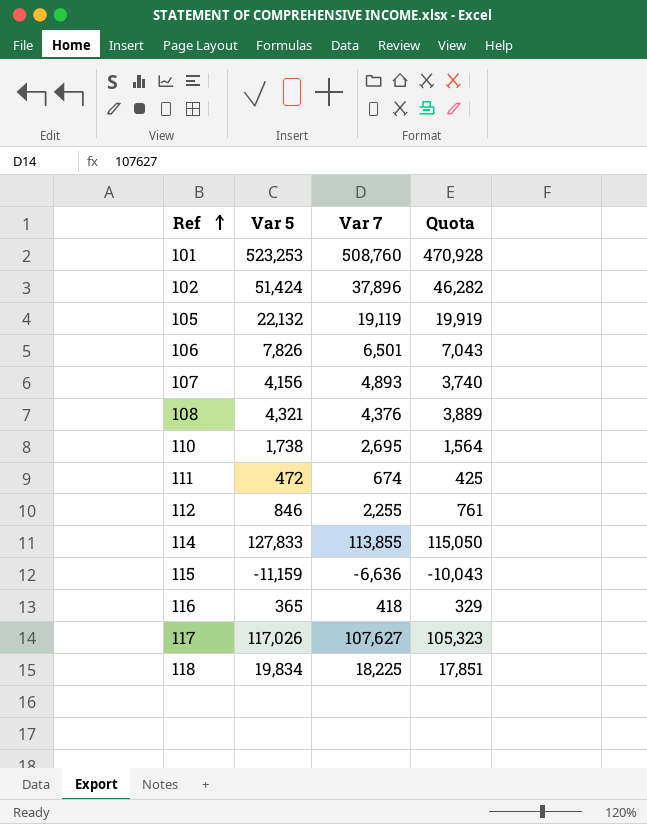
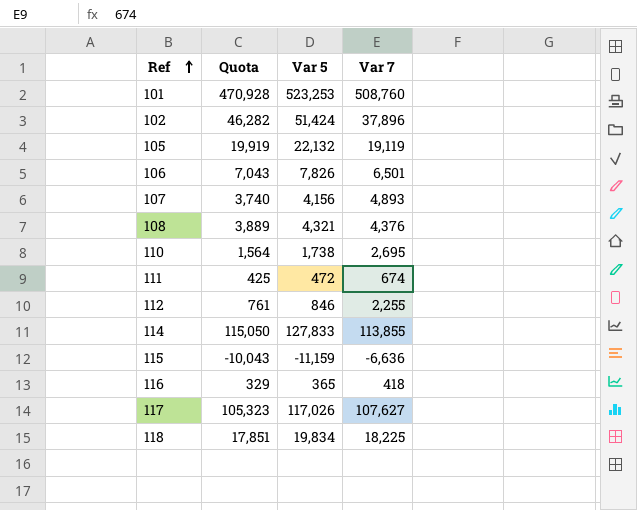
column Quota | position: 4 -> 2

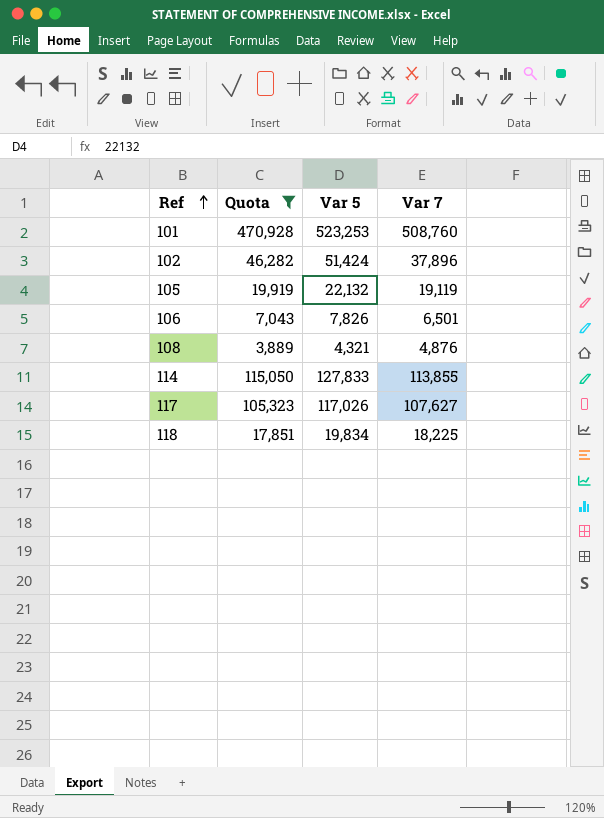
filter: none -> Quota >= 3,889
108 | Var 7: 4,376 -> 4,876

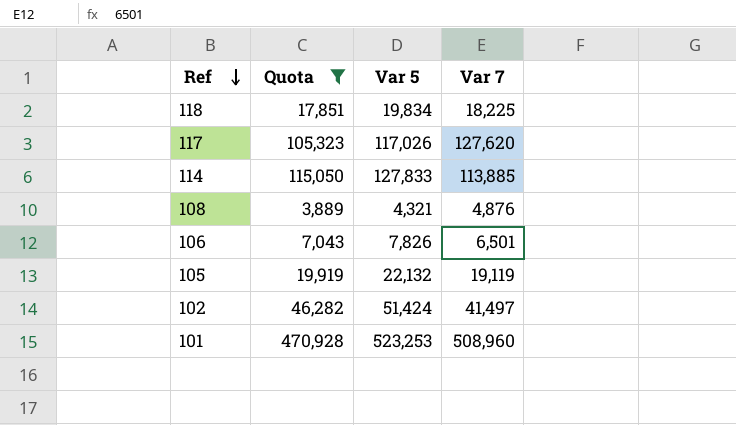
row order: Ref ascending -> Ref descending
117 | Var 7: 107,627 -> 127,620
114 | Var 7: 113,855 -> 113,885
102 | Var 7: 37,896 -> 41,497
101 | Var 7: 508,760 -> 508,960

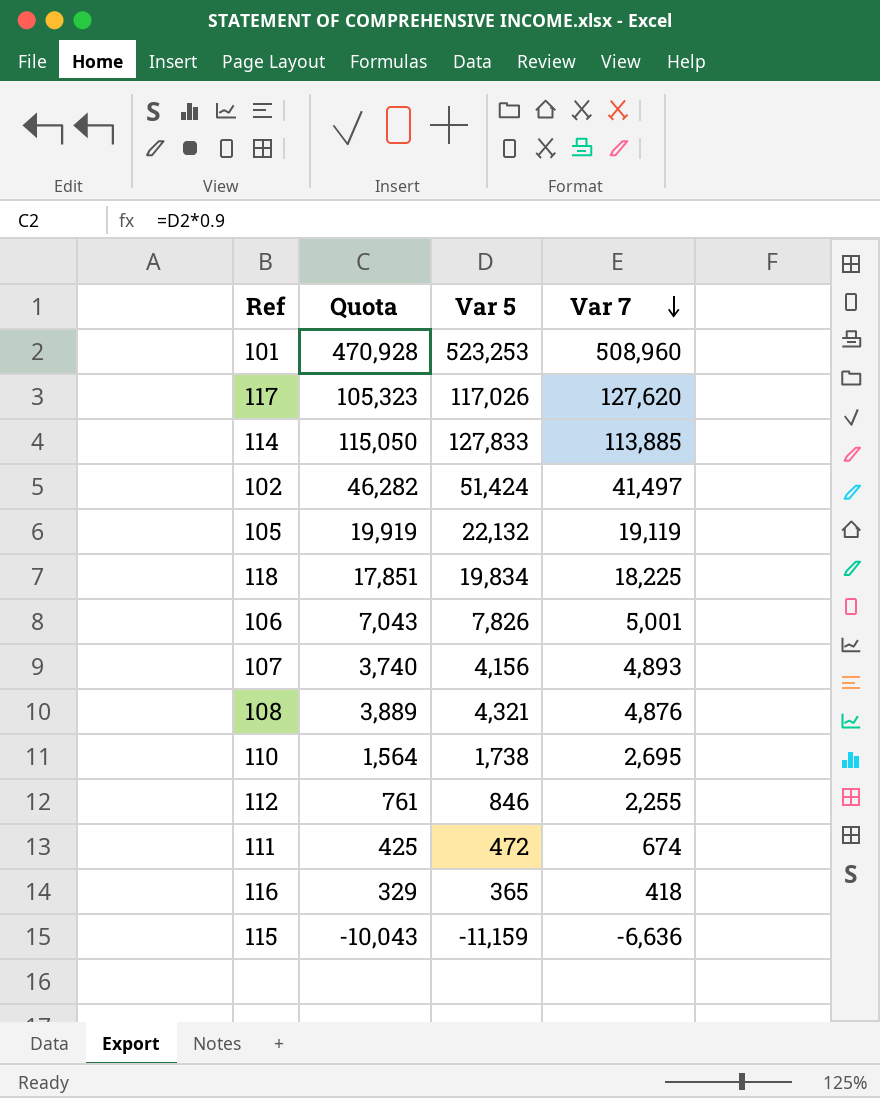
filter: Quota >= 3,889 -> none
row order: Ref descending -> Var 7 descending
106 | Var 7: 6,501 -> 5,001

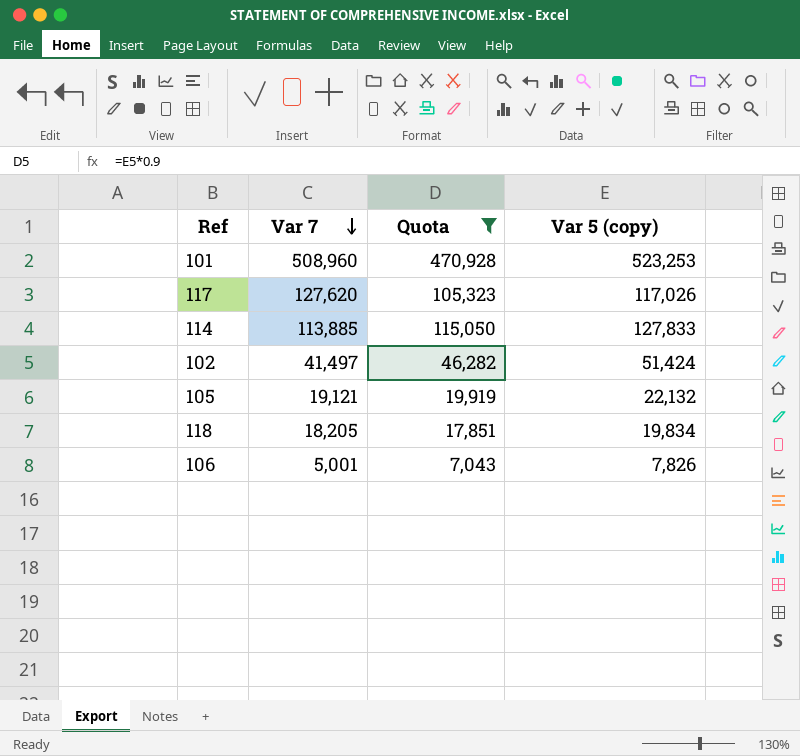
filter: none -> Quota >= 7,043
column Var 7 | position: 4 -> 2
column name: Var 5 -> Var 5 (copy)
105 | Var 7: 19,119 -> 19,121
118 | Var 7: 18,225 -> 18,205

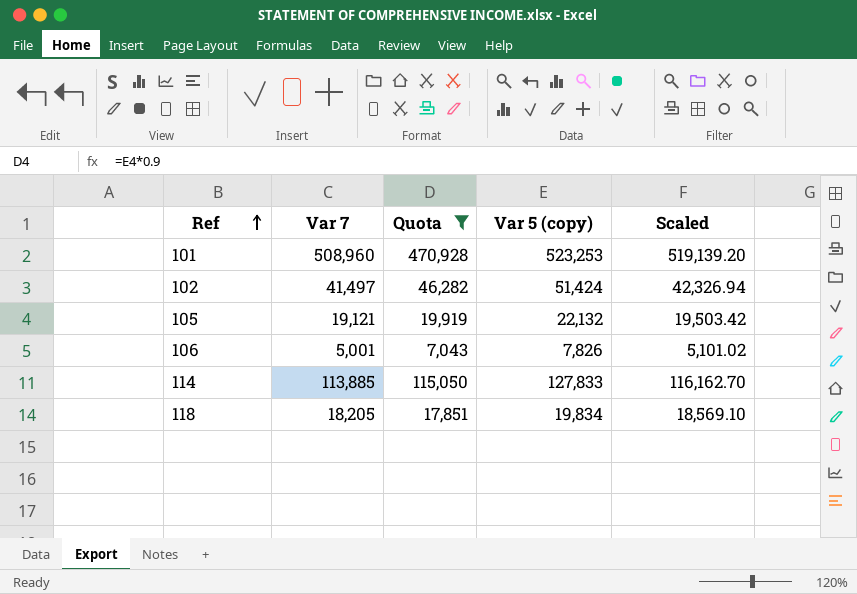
row order: Var 7 descending -> Ref ascending
column Scaled | formula: none -> [Var 7] * 1.02
row 117: 127,620 | 105,323 | 117,026 -> none

